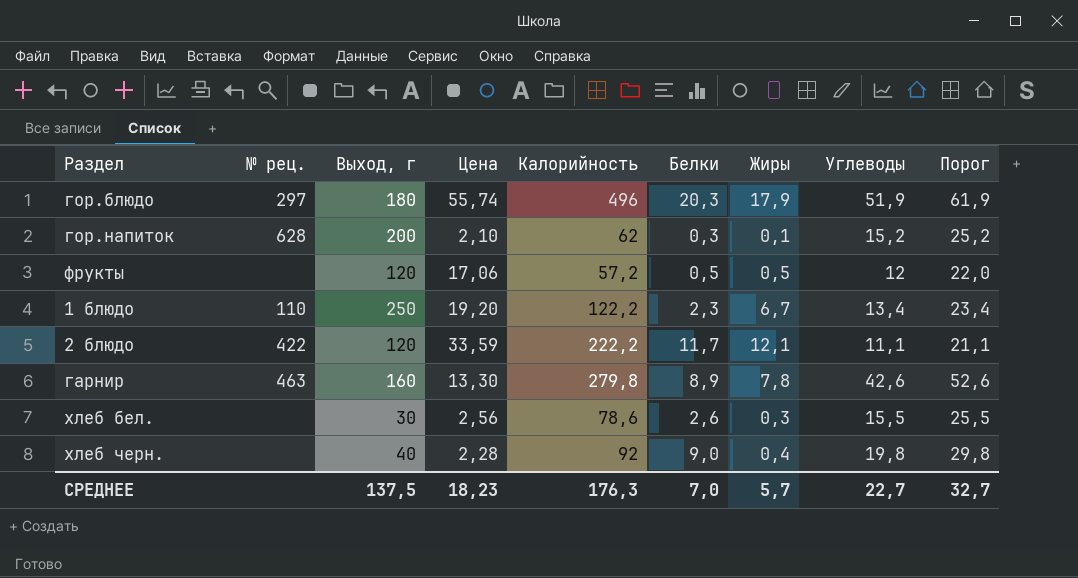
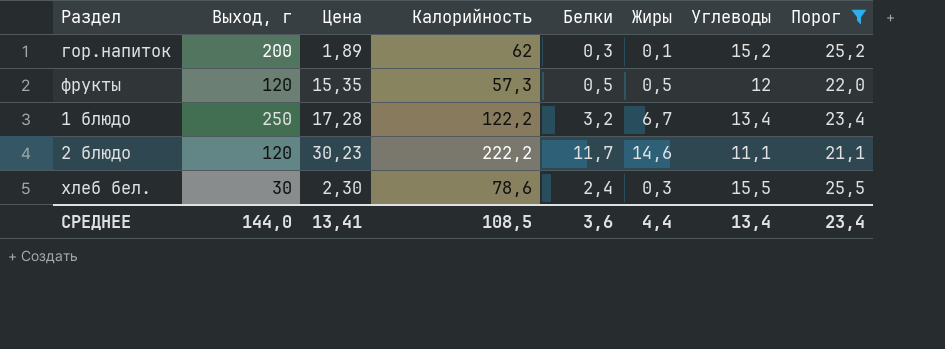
filter: none -> Порог <= 25,5
column № рец. | position: 2 -> none
гор.напиток | Цена: 2,10 -> 1,89
фрукты | Цена: 17,06 -> 15,35
фрукты | Калорийность: 57,2 -> 57,3
1 блюдо | Цена: 19,20 -> 17,28
1 блюдо | Белки: 2,3 -> 3,2
2 блюдо | Цена: 33,59 -> 30,23
2 блюдо | Жиры: 12,1 -> 14,6
хлеб бел. | Цена: 2,56 -> 2,30
хлеб бел. | Белки: 2,6 -> 2,4
СРЕДНЕЕ | Выход, г: 137,5 -> 144,0
СРЕДНЕЕ | Цена: 18,23 -> 13,41
СРЕДНЕЕ | Калорийность: 176,3 -> 108,5
СРЕДНЕЕ | Белки: 7,0 -> 3,6
СРЕДНЕЕ | Жиры: 5,7 -> 4,4
СРЕДНЕЕ | Углеводы: 22,7 -> 13,4
СРЕДНЕЕ | Порог: 32,7 -> 23,4

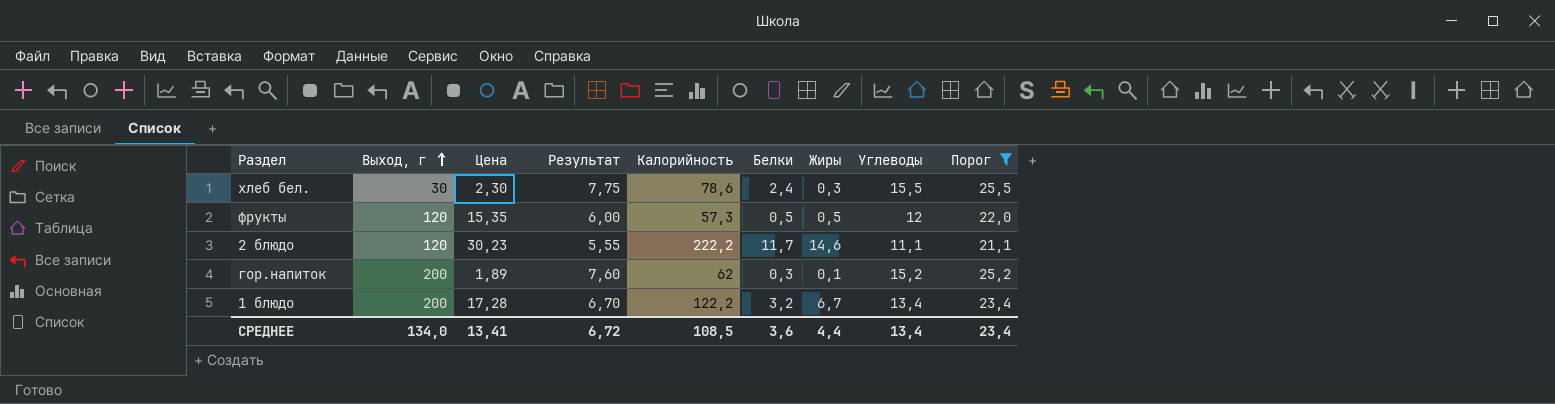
row order: none -> Выход, г ascending
column Результат | formula: none -> [Углеводы] * 0,5
1 блюдо | Выход, г: 250 -> 200
СРЕДНЕЕ | Выход, г: 144,0 -> 134,0

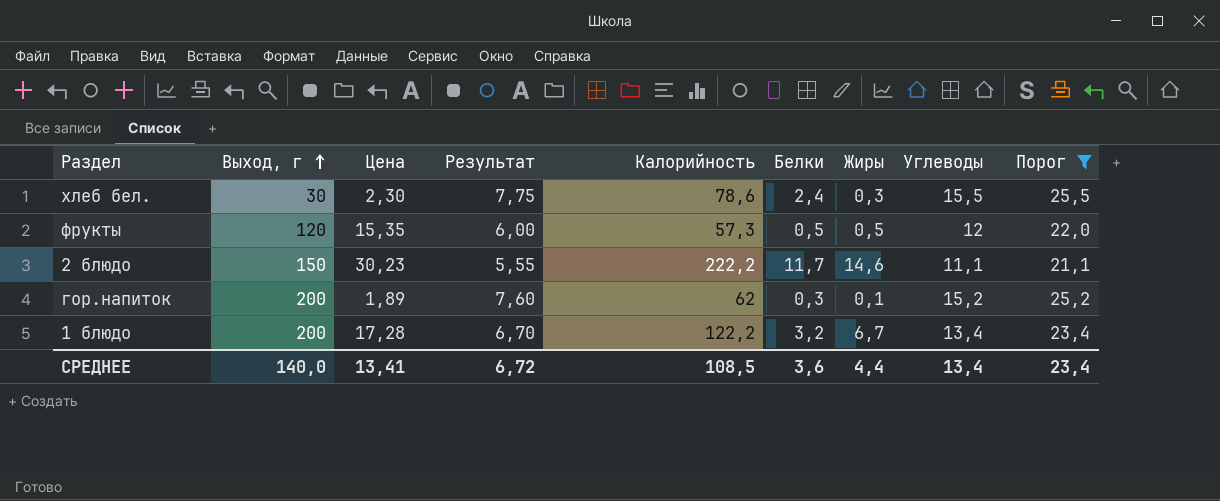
2 блюдо | Выход, г: 120 -> 150
СРЕДНЕЕ | Выход, г: 134,0 -> 140,0

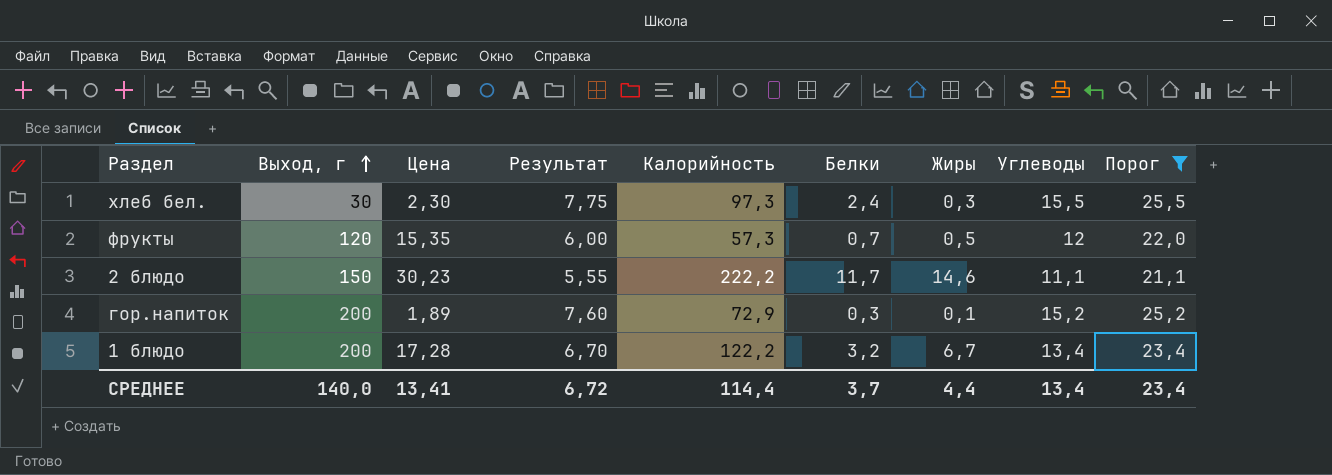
хлеб бел. | Калорийность: 78,6 -> 97,3
фрукты | Белки: 0,5 -> 0,7
гор.напиток | Калорийность: 62 -> 72,9
СРЕДНЕЕ | Калорийность: 108,5 -> 114,4
СРЕДНЕЕ | Белки: 3,6 -> 3,7

